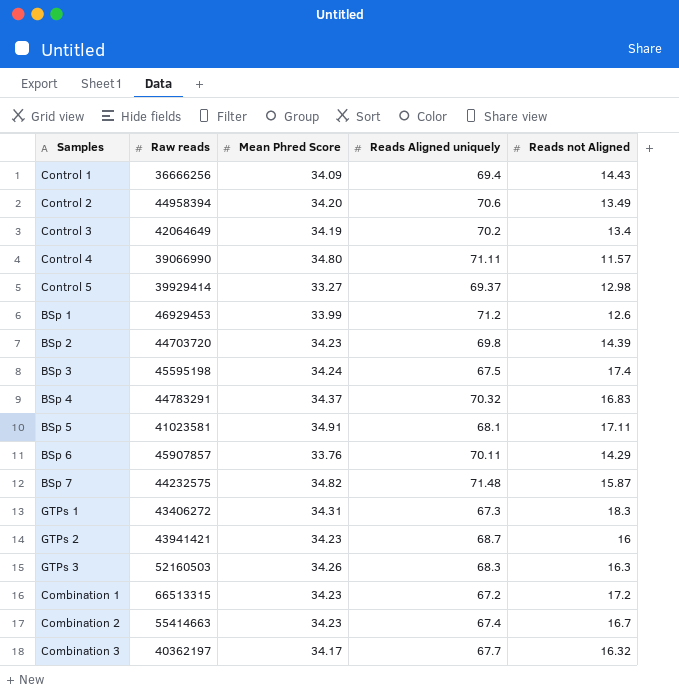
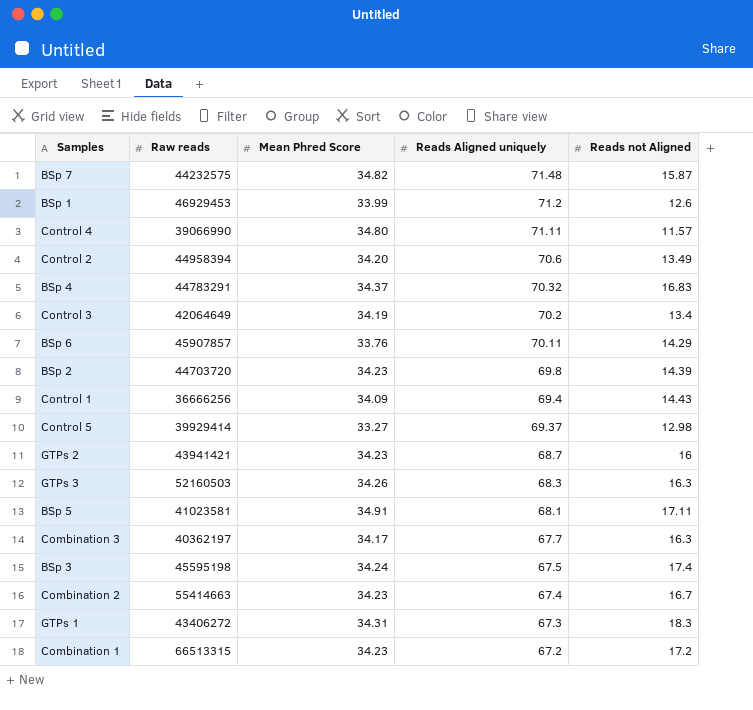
row order: none -> Reads Aligned uniquely descending
Combination 3 | Reads not Aligned: 16.32 -> 16.3

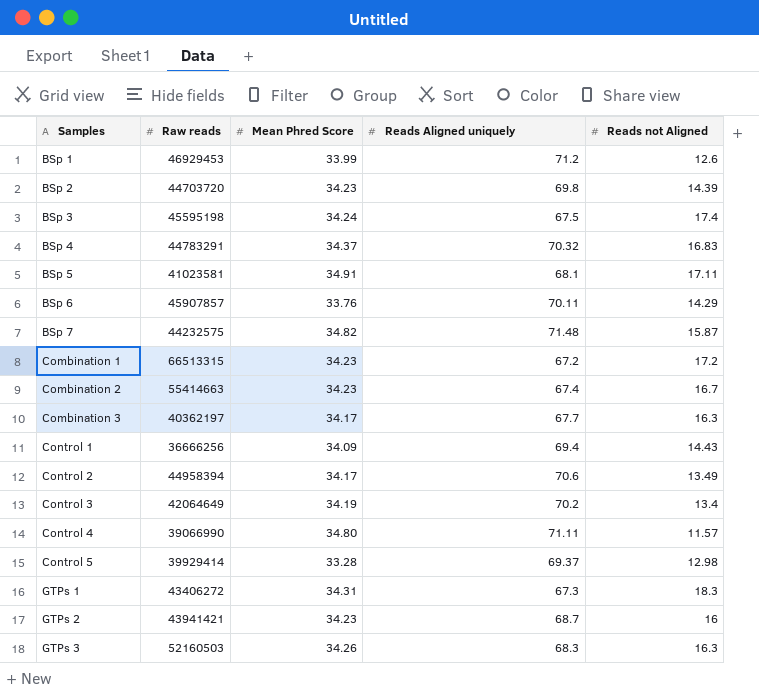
row order: Reads Aligned uniquely descending -> Samples ascending
Control 2 | Mean Phred Score: 34.20 -> 34.17
Control 5 | Mean Phred Score: 33.27 -> 33.28

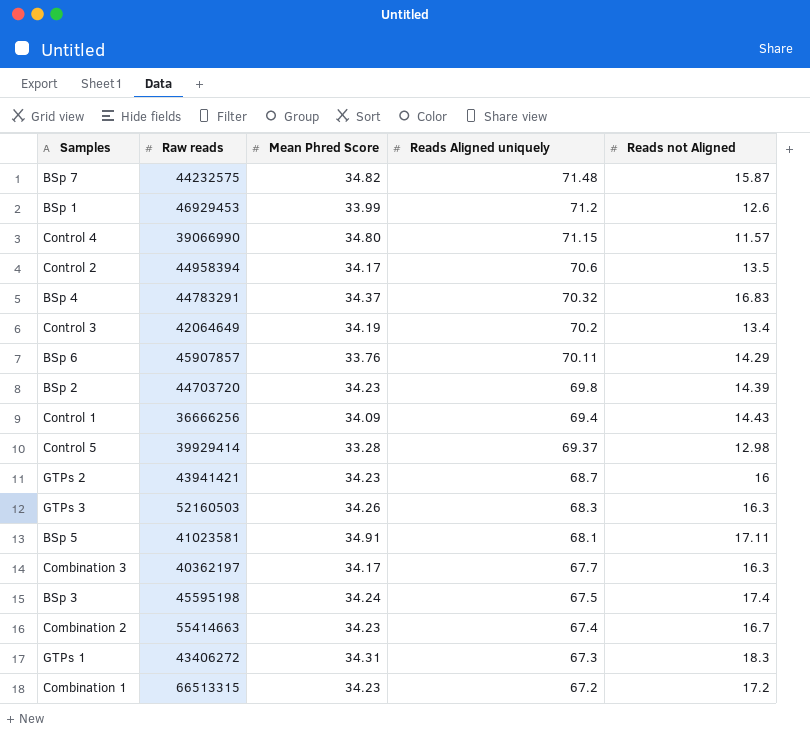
row order: Samples ascending -> Reads Aligned uniquely descending
Control 4 | Reads Aligned uniquely: 71.11 -> 71.15
Control 2 | Reads not Aligned: 13.49 -> 13.5

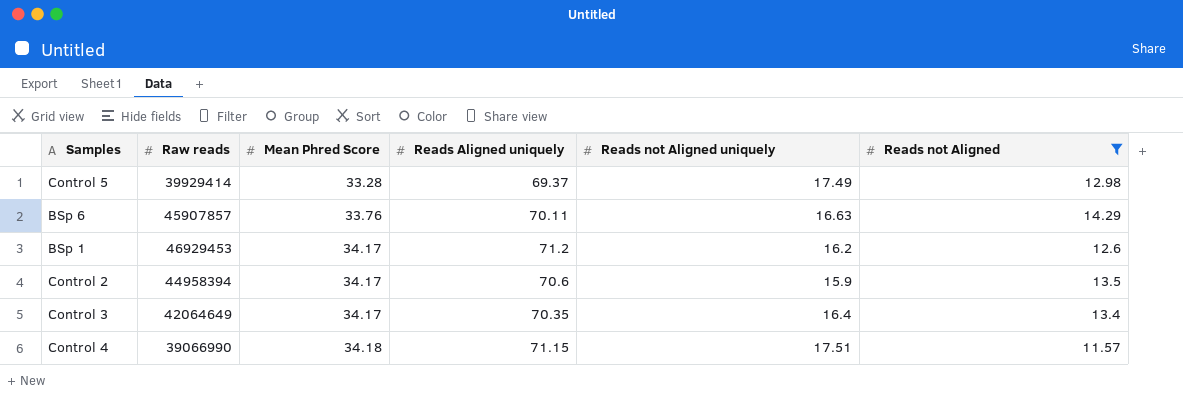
filter: none -> Reads not Aligned <= 14.29
row order: Reads Aligned uniquely descending -> Mean Phred Score ascending
column Reads not Aligned uniquely | position: none -> 5
BSp 1 | Mean Phred Score: 33.99 -> 34.17
Control 3 | Mean Phred Score: 34.19 -> 34.17
Control 3 | Reads Aligned uniquely: 70.2 -> 70.35
Control 4 | Mean Phred Score: 34.80 -> 34.18

